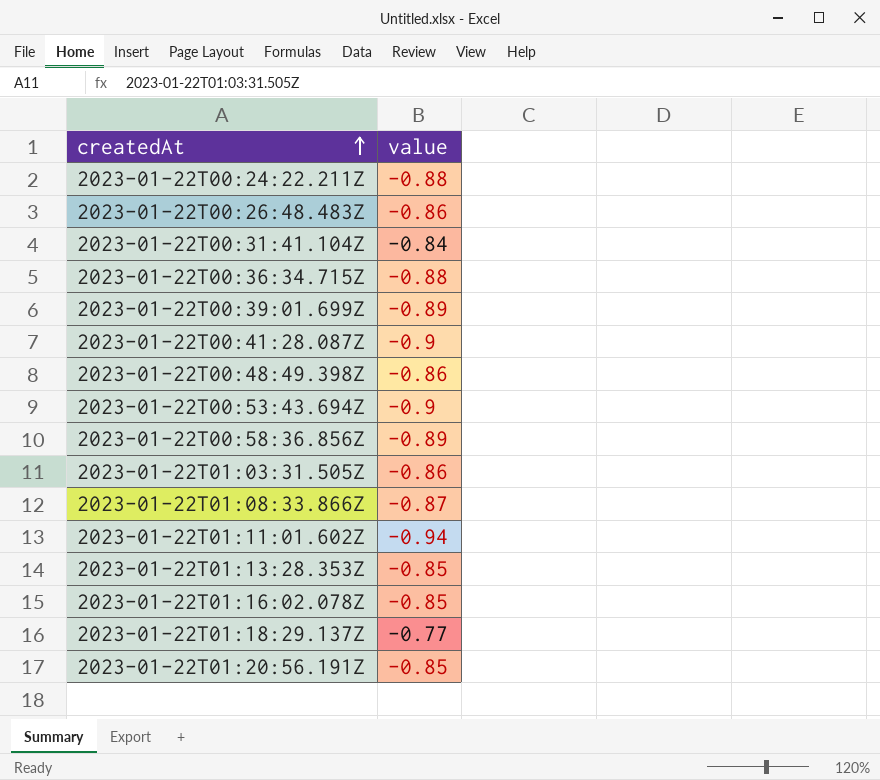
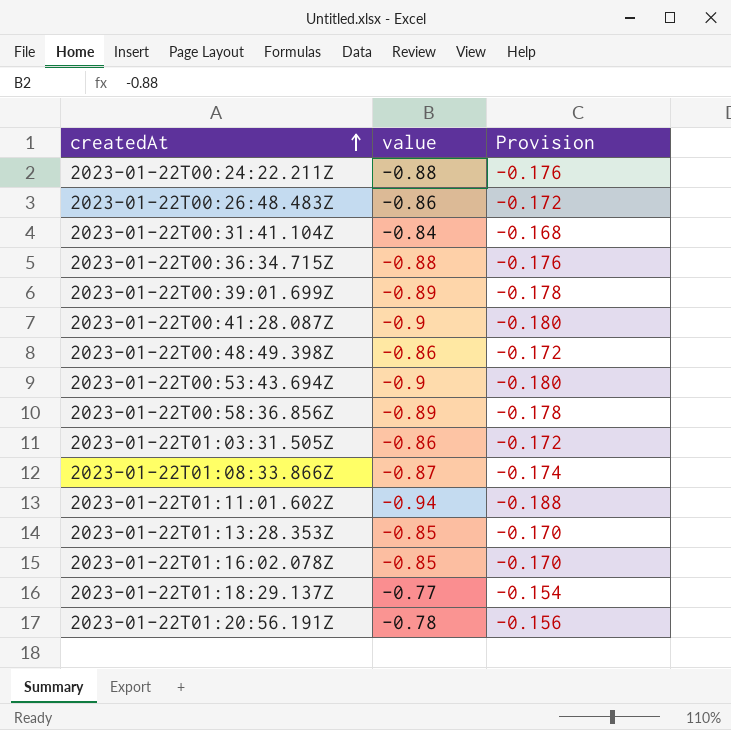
column Provision | formula: none -> [value] * 0.2
2023-01-22T01:20:56.191Z | value: -0.85 -> -0.78

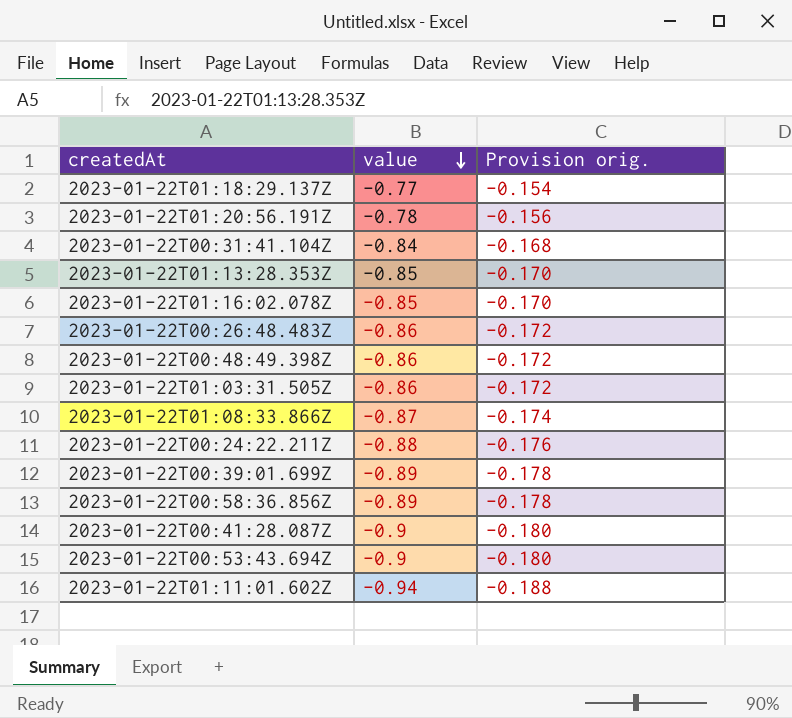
row order: createdAt ascending -> value descending
column name: Provision -> Provision orig.
row 2023-01-22T00:36:34.715Z: -0.88 | -0.176 -> none

